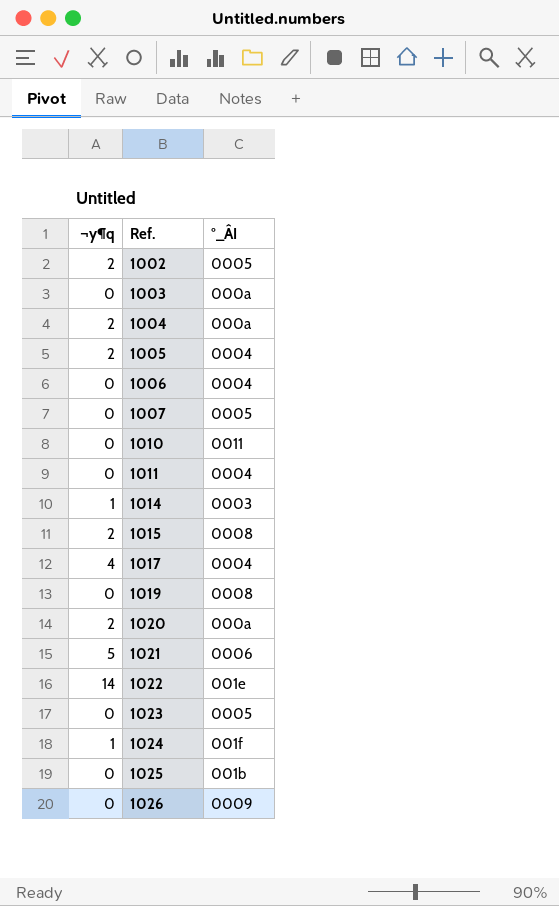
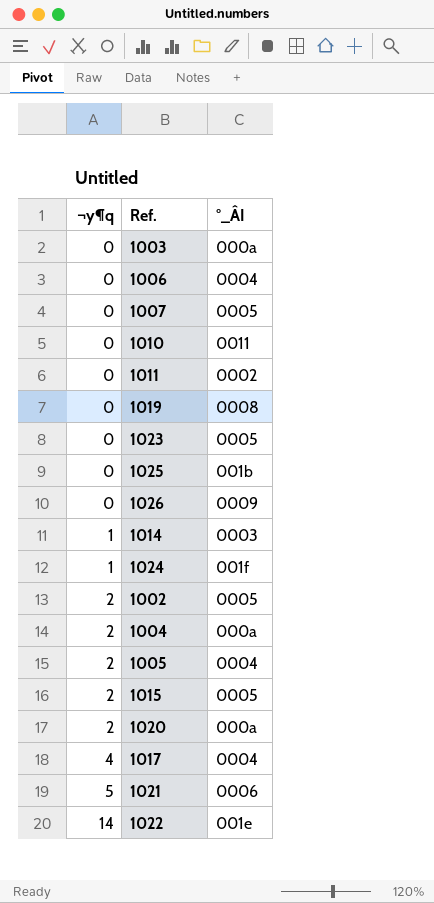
row order: Ref. ascending -> ¬y¶q ascending
1011 | °_ÂI: 0004 -> 0002
1015 | °_ÂI: 0008 -> 0005

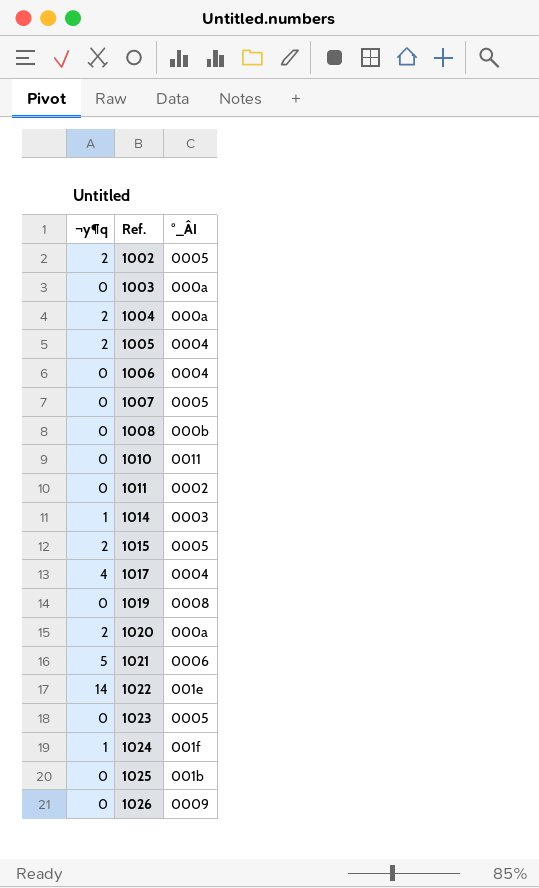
row order: ¬y¶q ascending -> Ref. ascending
row 1008: none -> 0 | 000b

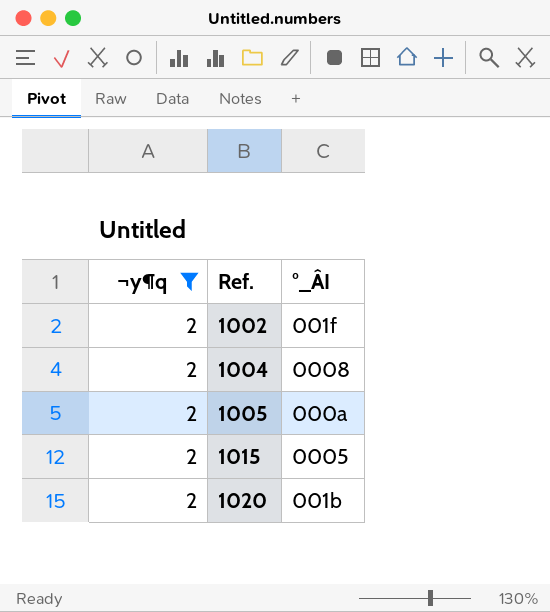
filter: none -> ¬y¶q = 2
1002 | °_ÂI: 0005 -> 001f
1004 | °_ÂI: 000a -> 0008
1005 | °_ÂI: 0004 -> 000a
1020 | °_ÂI: 000a -> 001b

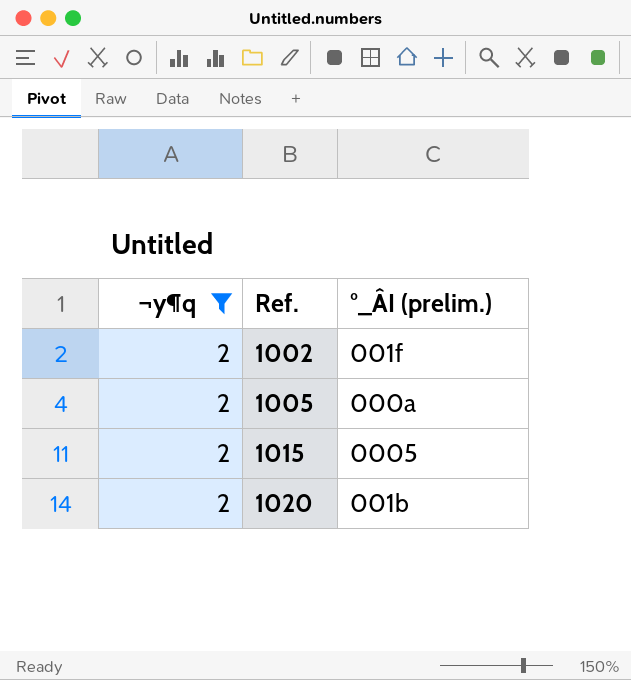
column name: °_ÂI -> °_ÂI (prelim.)
row 1004: 2 | 0008 -> none

